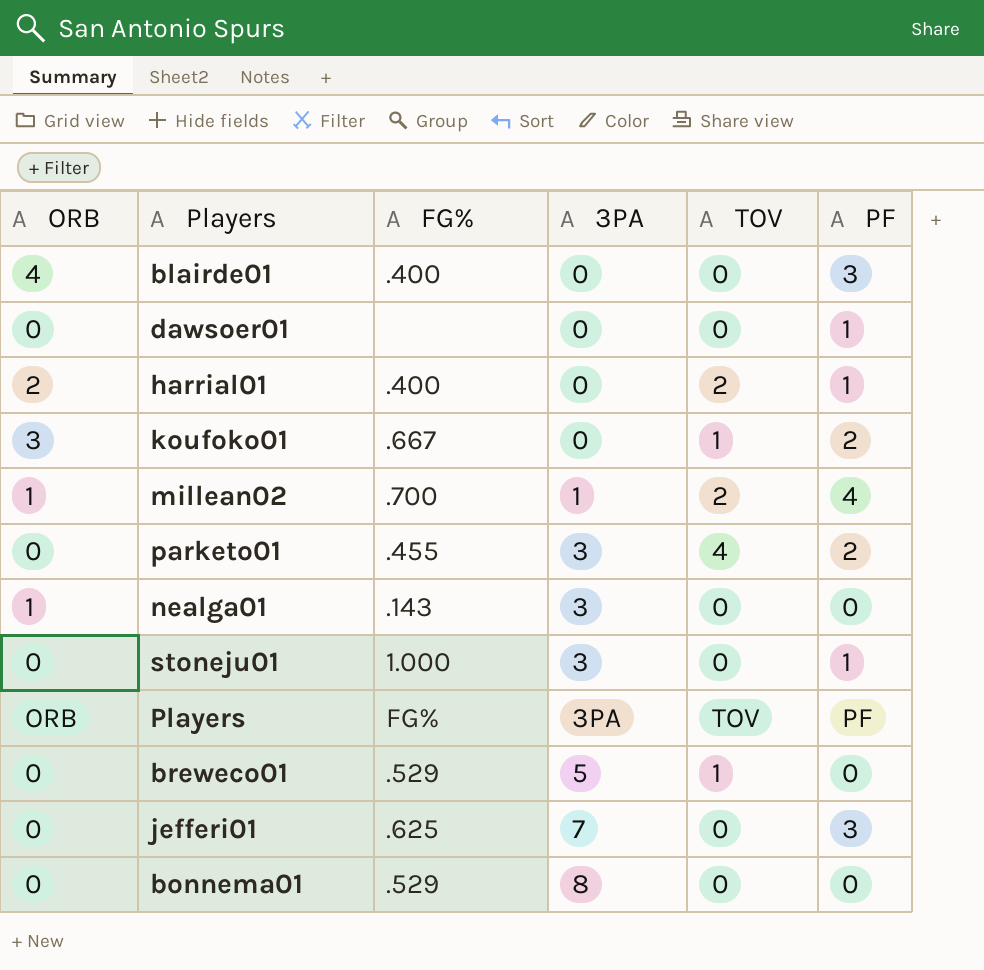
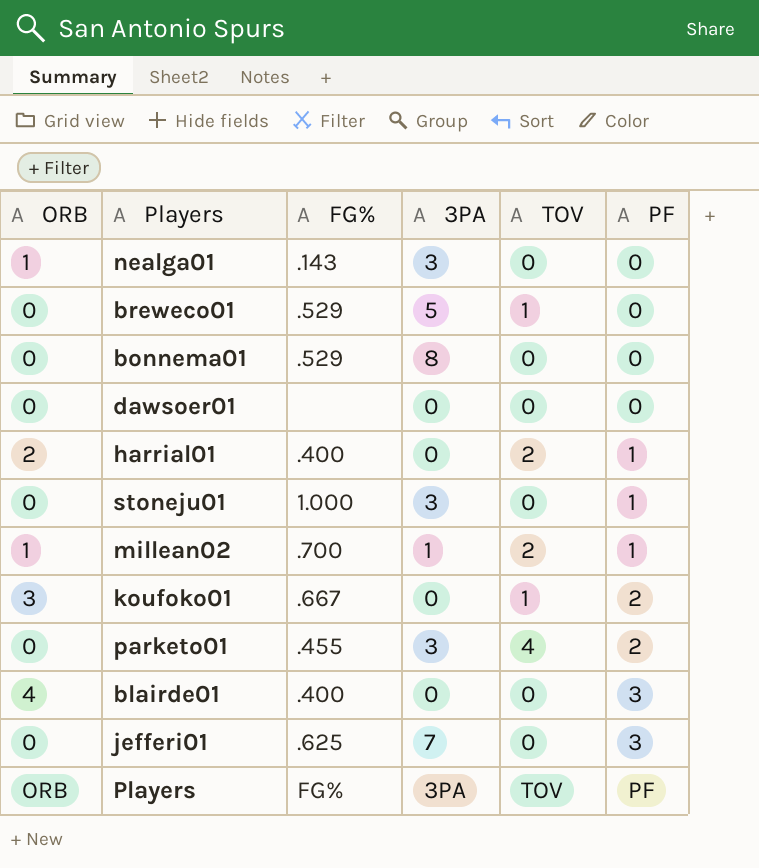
row order: 3PA ascending -> PF ascending
dawsoer01 | PF: 1 -> 0
millean02 | PF: 4 -> 1

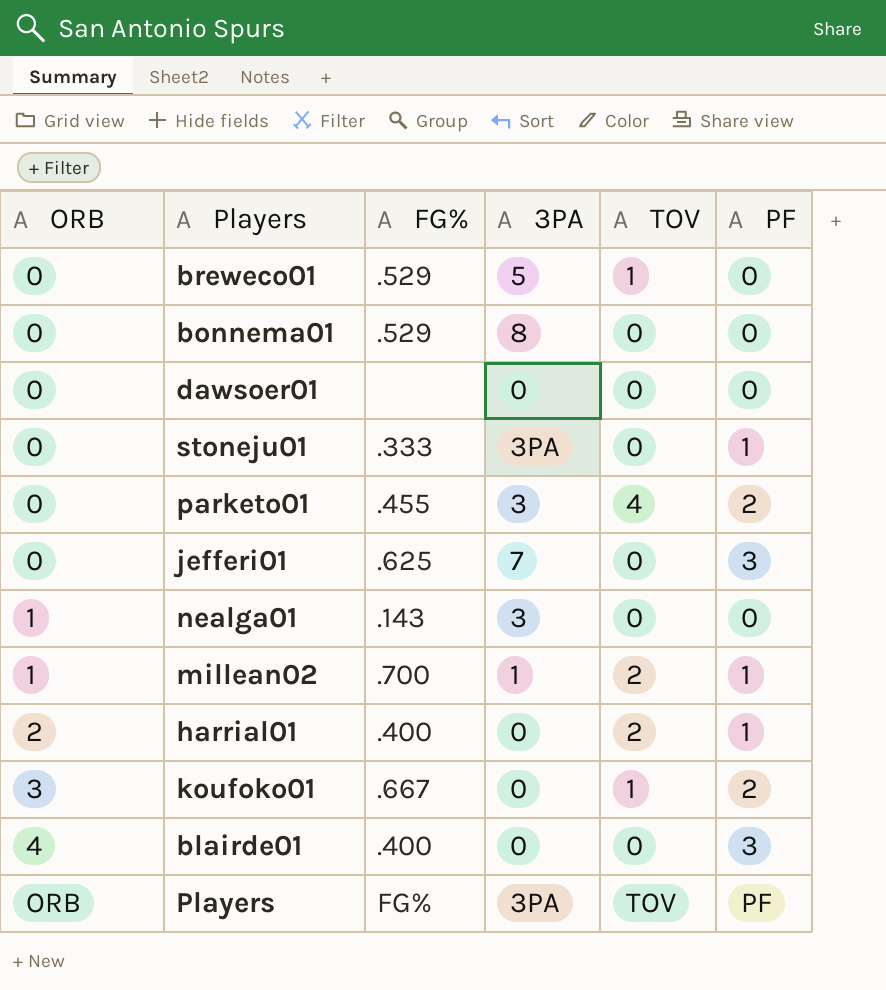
row order: PF ascending -> ORB ascending
stoneju01 | FG%: 1.000 -> .333
stoneju01 | 3PA: 3 -> 3PA

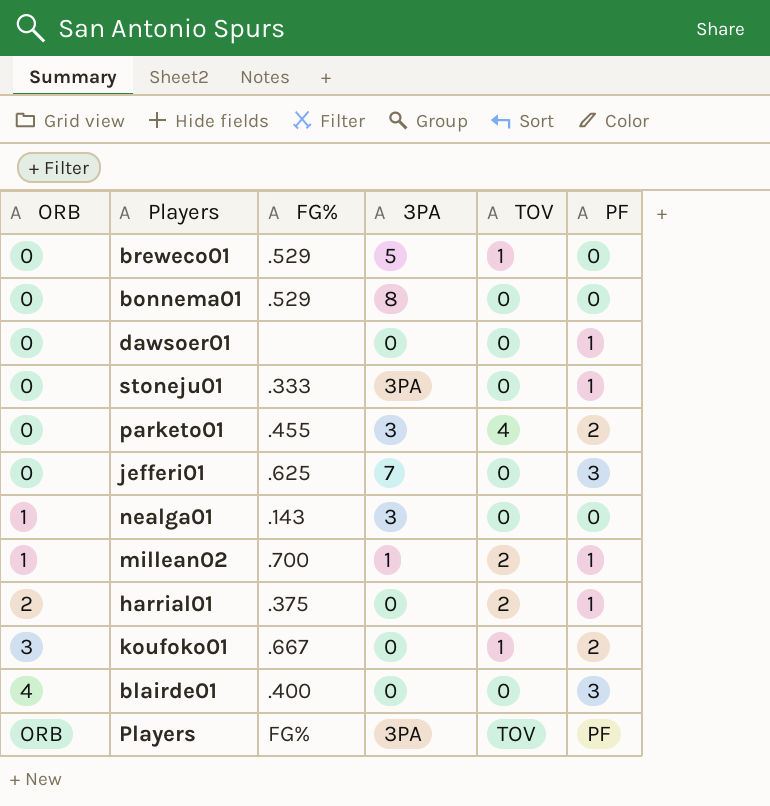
dawsoer01 | PF: 0 -> 1
harrial01 | FG%: .400 -> .375

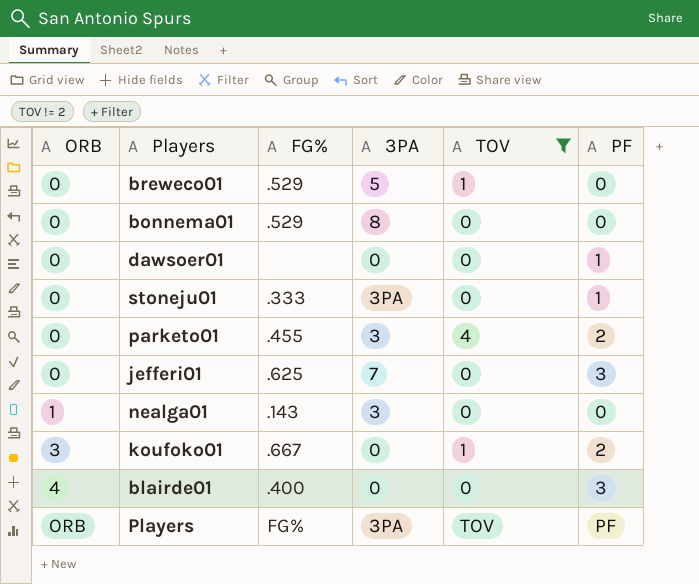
filter: none -> TOV != 2

